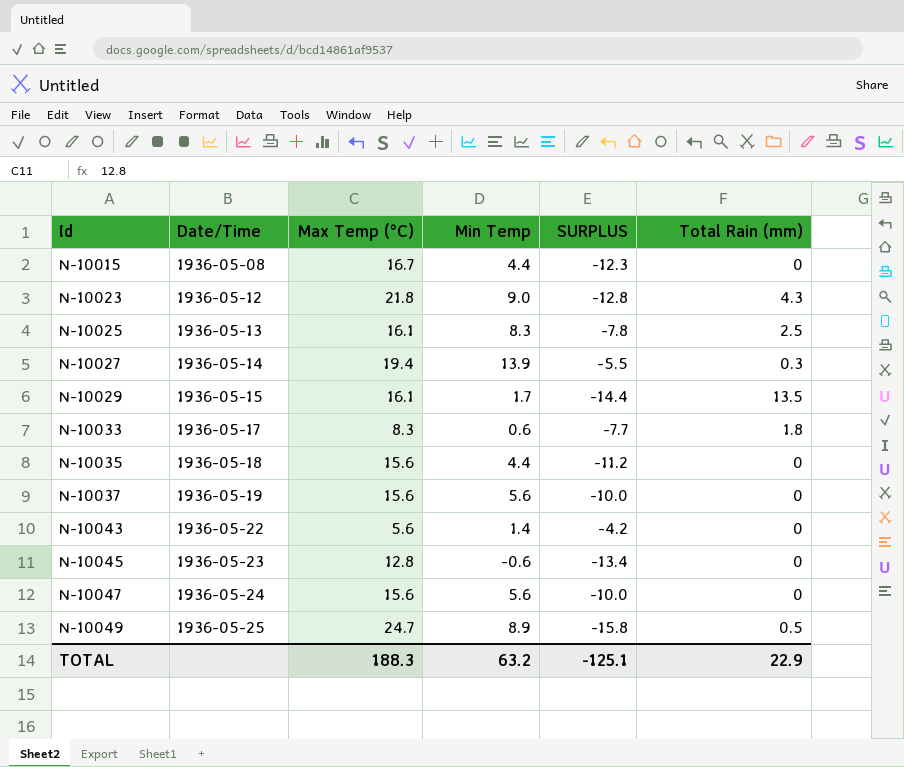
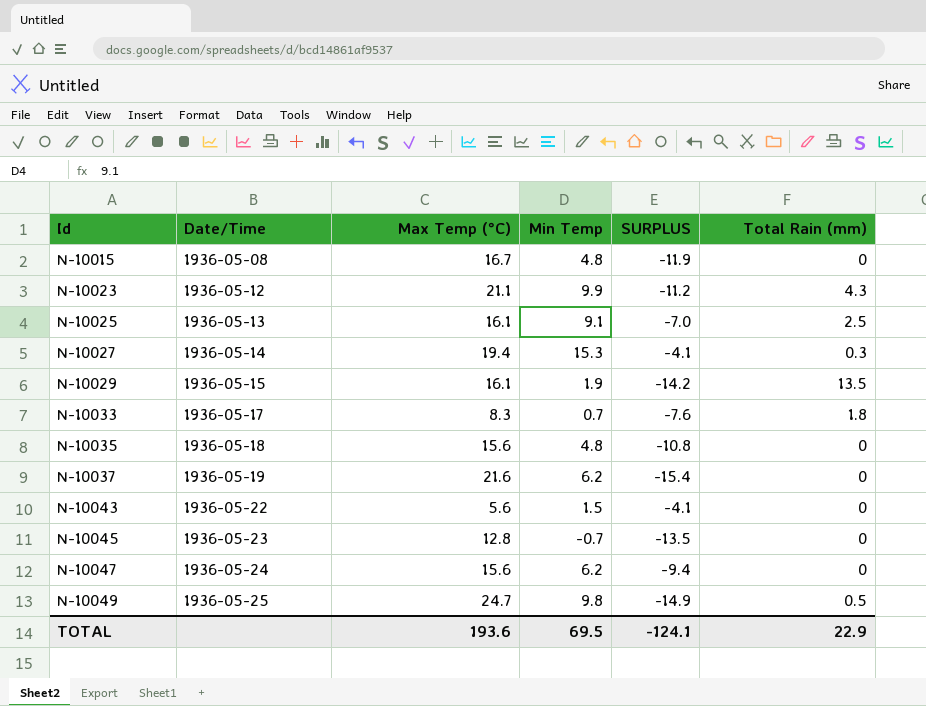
N-10015 | Min Temp: 4.4 -> 4.8
N-10015 | SURPLUS: -12.3 -> -11.9
N-10023 | Max Temp (°C): 21.8 -> 21.1
N-10023 | Min Temp: 9.0 -> 9.9
N-10023 | SURPLUS: -12.8 -> -11.2
N-10025 | Min Temp: 8.3 -> 9.1
N-10025 | SURPLUS: -7.8 -> -7.0
N-10027 | Min Temp: 13.9 -> 15.3
N-10027 | SURPLUS: -5.5 -> -4.1
N-10029 | Min Temp: 1.7 -> 1.9
N-10029 | SURPLUS: -14.4 -> -14.2
N-10033 | Min Temp: 0.6 -> 0.7
N-10033 | SURPLUS: -7.7 -> -7.6
N-10035 | Min Temp: 4.4 -> 4.8
N-10035 | SURPLUS: -11.2 -> -10.8
N-10037 | Max Temp (°C): 15.6 -> 21.6
N-10037 | Min Temp: 5.6 -> 6.2
N-10037 | SURPLUS: -10.0 -> -15.4
N-10043 | Min Temp: 1.4 -> 1.5
N-10043 | SURPLUS: -4.2 -> -4.1
N-10045 | Min Temp: -0.6 -> -0.7
N-10045 | SURPLUS: -13.4 -> -13.5
N-10047 | Min Temp: 5.6 -> 6.2
N-10047 | SURPLUS: -10.0 -> -9.4
N-10049 | Min Temp: 8.9 -> 9.8
N-10049 | SURPLUS: -15.8 -> -14.9
TOTAL | Max Temp (°C): 188.3 -> 193.6
TOTAL | Min Temp: 63.2 -> 69.5
TOTAL | SURPLUS: -125.1 -> -124.1

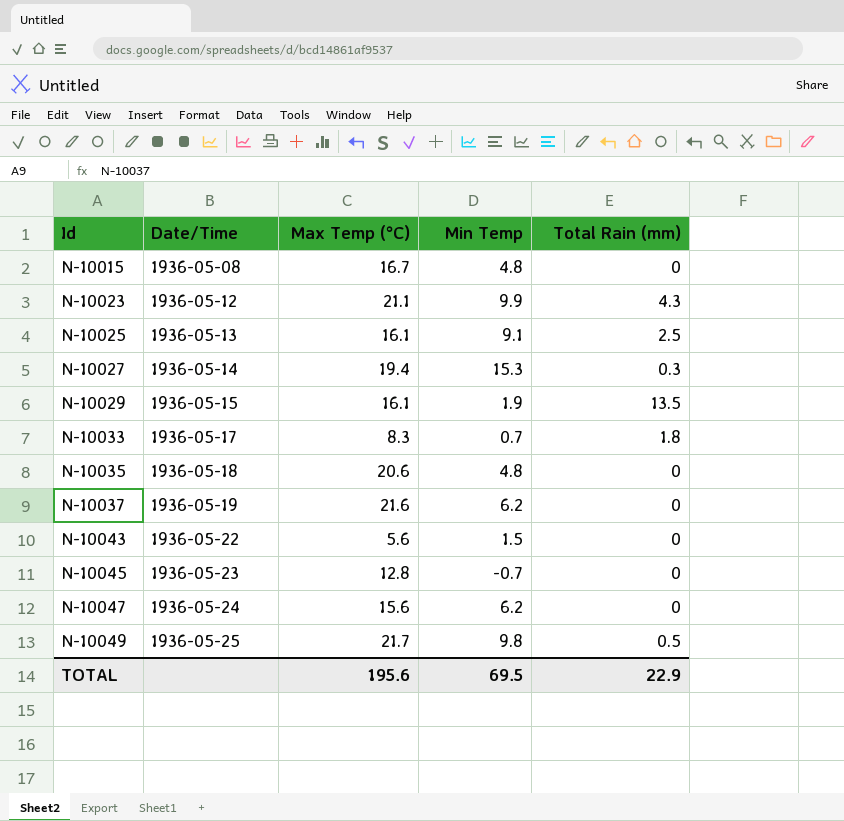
column SURPLUS | formula: [Min Temp] - [Max Temp (°C)] -> none
N-10035 | Max Temp (°C): 15.6 -> 20.6
N-10049 | Max Temp (°C): 24.7 -> 21.7
TOTAL | Max Temp (°C): 193.6 -> 195.6

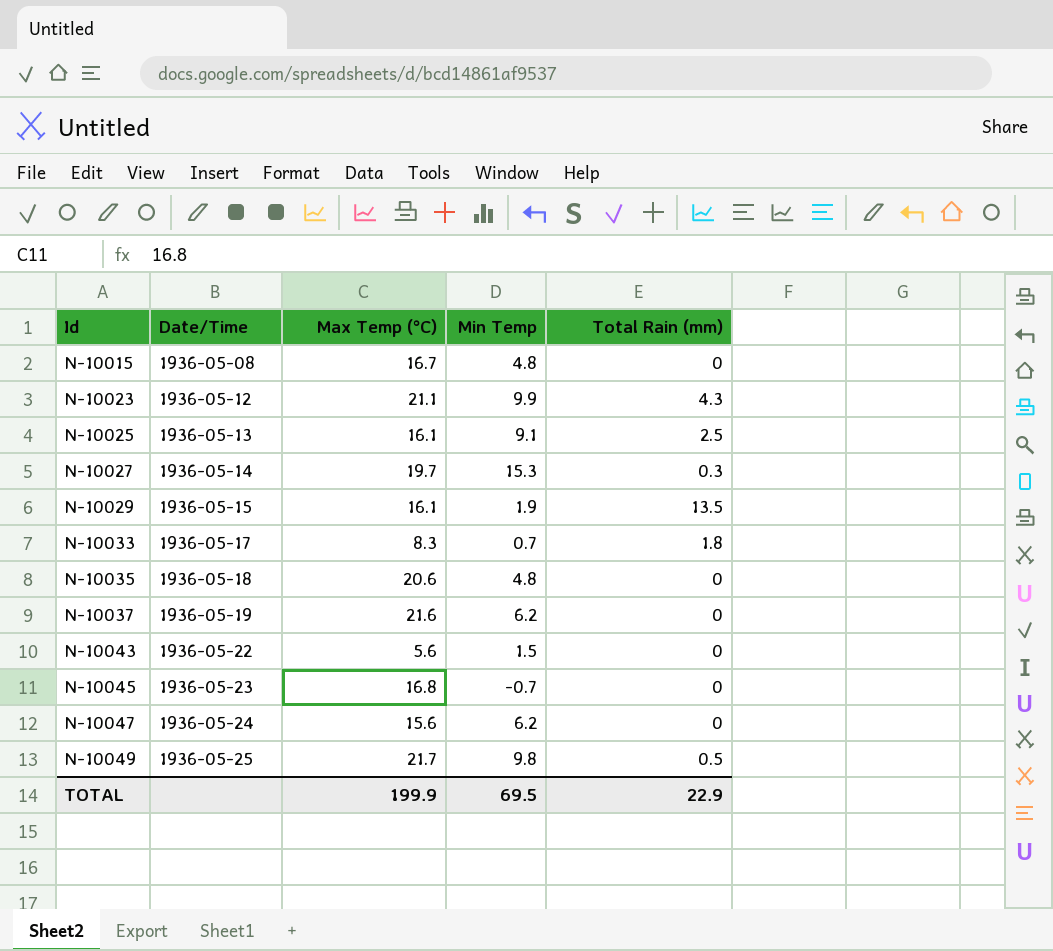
N-10027 | Max Temp (°C): 19.4 -> 19.7
N-10045 | Max Temp (°C): 12.8 -> 16.8
TOTAL | Max Temp (°C): 195.6 -> 199.9

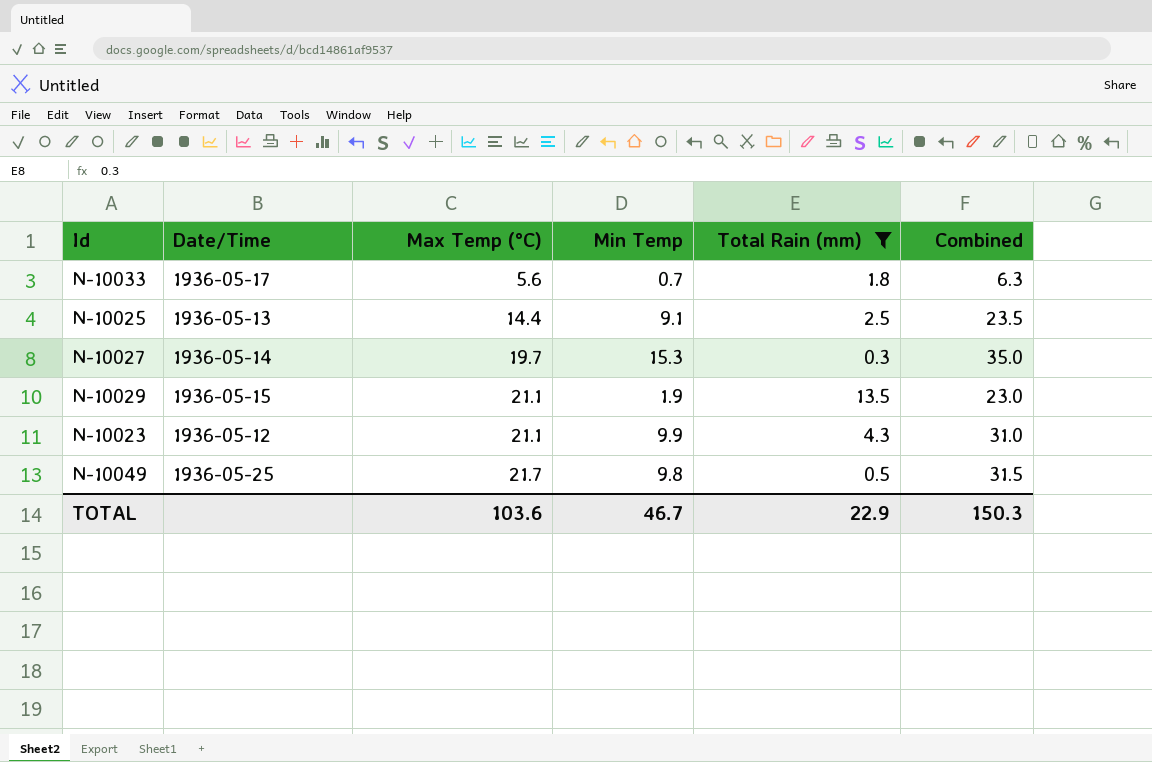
filter: none -> Total Rain (mm) != 0
row order: Id ascending -> Max Temp (°C) ascending
column Combined | formula: none -> [Max Temp (°C)] + [Min Temp]
N-10033 | Max Temp (°C): 8.3 -> 5.6
N-10025 | Max Temp (°C): 16.1 -> 14.4
N-10029 | Max Temp (°C): 16.1 -> 21.1
TOTAL | Max Temp (°C): 199.9 -> 103.6
TOTAL | Min Temp: 69.5 -> 46.7

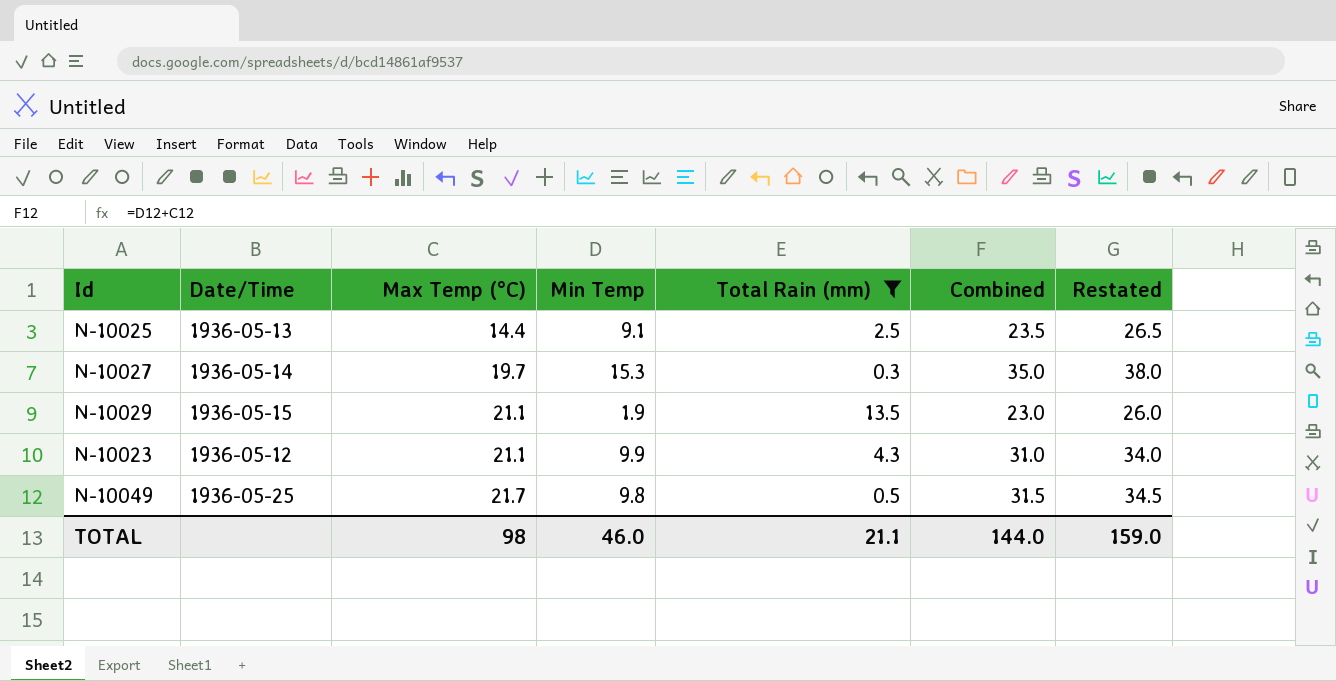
column Restated | formula: none -> [Combined] + 3
row N-10033: 1936-05-17 | 5.6 | 0.7 | 1.8 | 6.3 -> none
TOTAL | Max Temp (°C): 103.6 -> 98
TOTAL | Min Temp: 46.7 -> 46.0
TOTAL | Total Rain (mm): 22.9 -> 21.1
TOTAL | Combined: 150.3 -> 144.0

